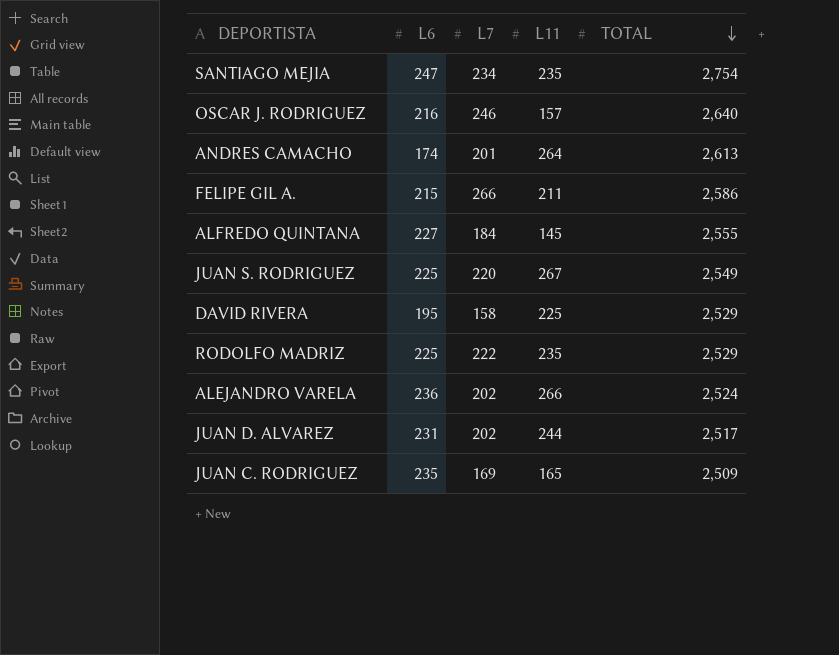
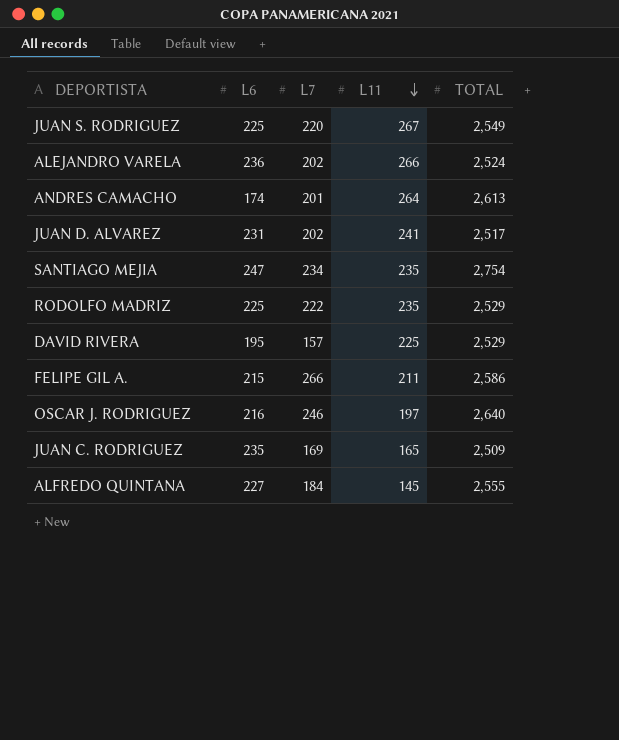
row order: TOTAL descending -> L11 descending
JUAN D. ALVAREZ | L11: 244 -> 241
DAVID RIVERA | L7: 158 -> 157
OSCAR J. RODRIGUEZ | L11: 157 -> 197

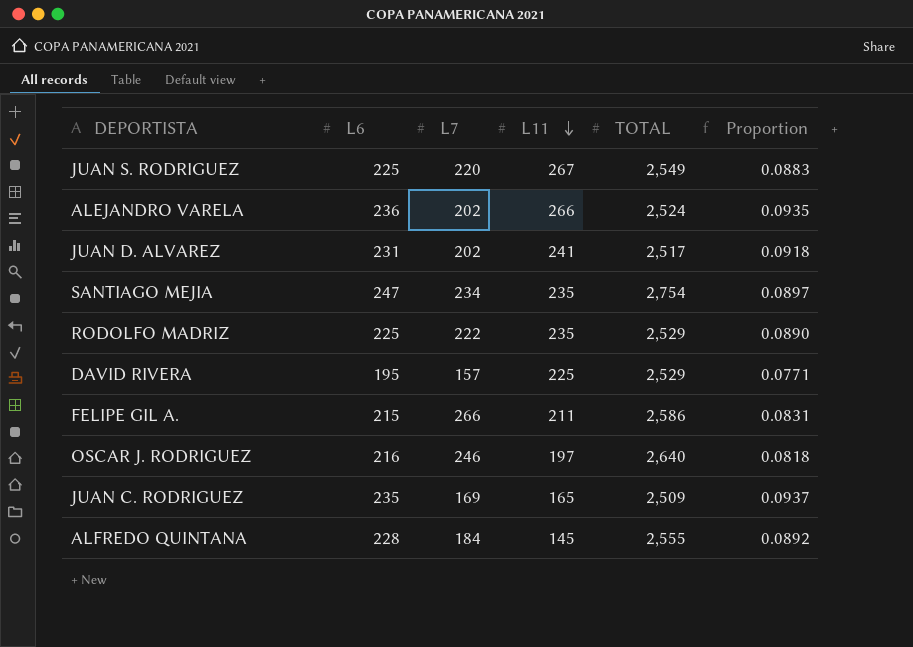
column Proportion | formula: none -> [L6] / [TOTAL]
row ANDRES CAMACHO: 174 | 201 | 264 | 2,613 -> none
ALFREDO QUINTANA | L6: 227 -> 228

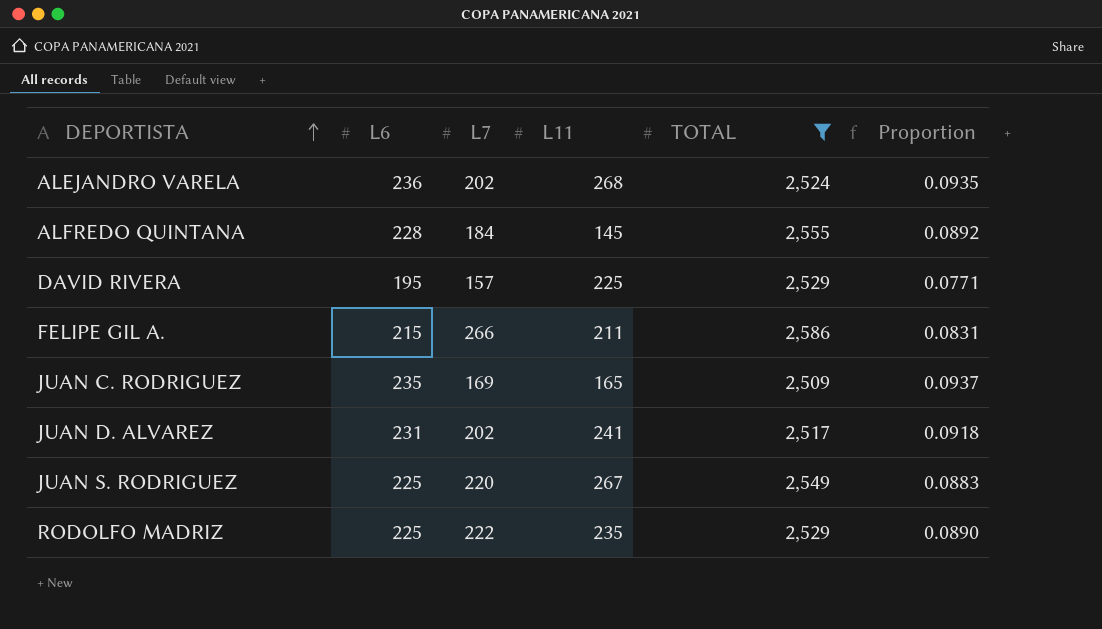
filter: none -> TOTAL <= 2,586
row order: L11 descending -> DEPORTISTA ascending
ALEJANDRO VARELA | L11: 266 -> 268

